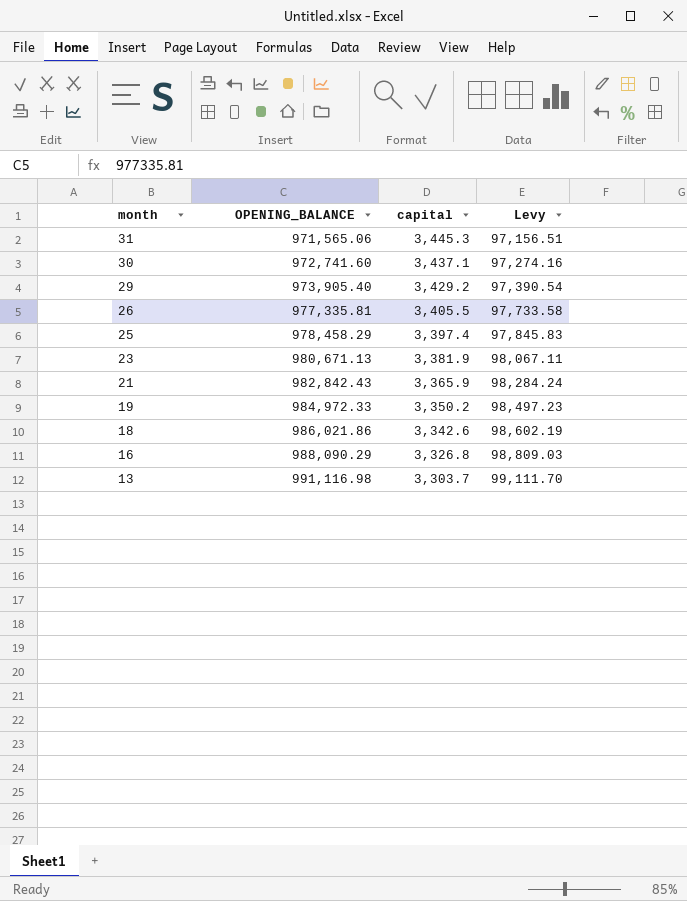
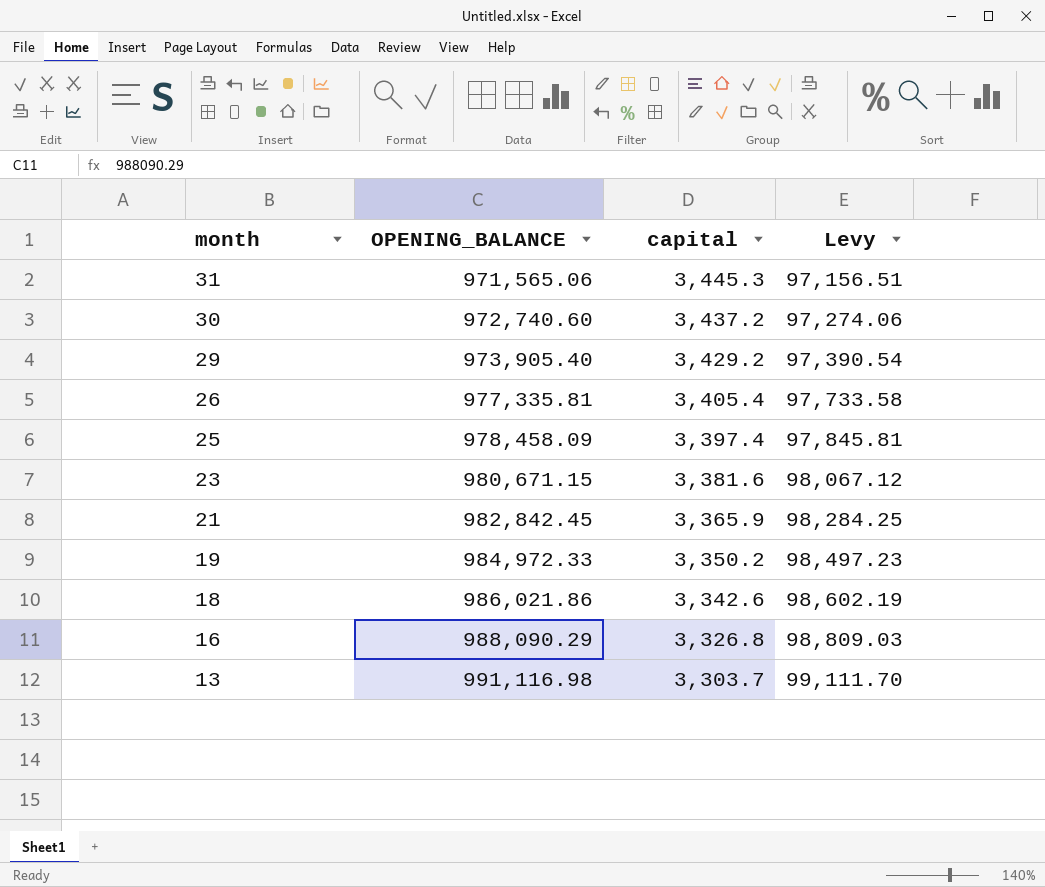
30 | OPENING_BALANCE: 972,741.60 -> 972,740.60
30 | capital: 3,437.1 -> 3,437.2
30 | Levy: 97,274.16 -> 97,274.06
26 | capital: 3,405.5 -> 3,405.4
25 | OPENING_BALANCE: 978,458.29 -> 978,458.09
25 | Levy: 97,845.83 -> 97,845.81
23 | OPENING_BALANCE: 980,671.13 -> 980,671.15
23 | capital: 3,381.9 -> 3,381.6
23 | Levy: 98,067.11 -> 98,067.12
21 | OPENING_BALANCE: 982,842.43 -> 982,842.45
21 | Levy: 98,284.24 -> 98,284.25

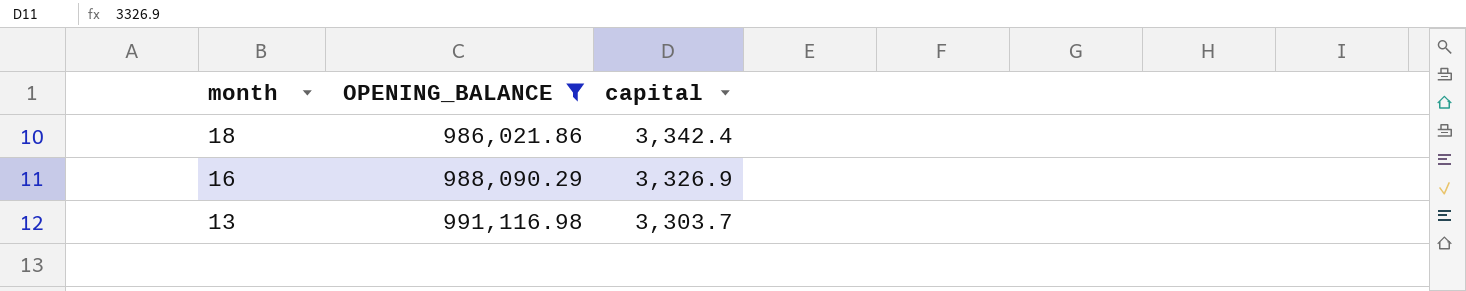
filter: none -> OPENING_BALANCE >= 986,021.86
column Levy | formula: [OPENING_BALANCE] * 0.1 -> none
18 | capital: 3,342.6 -> 3,342.4
16 | capital: 3,326.8 -> 3,326.9

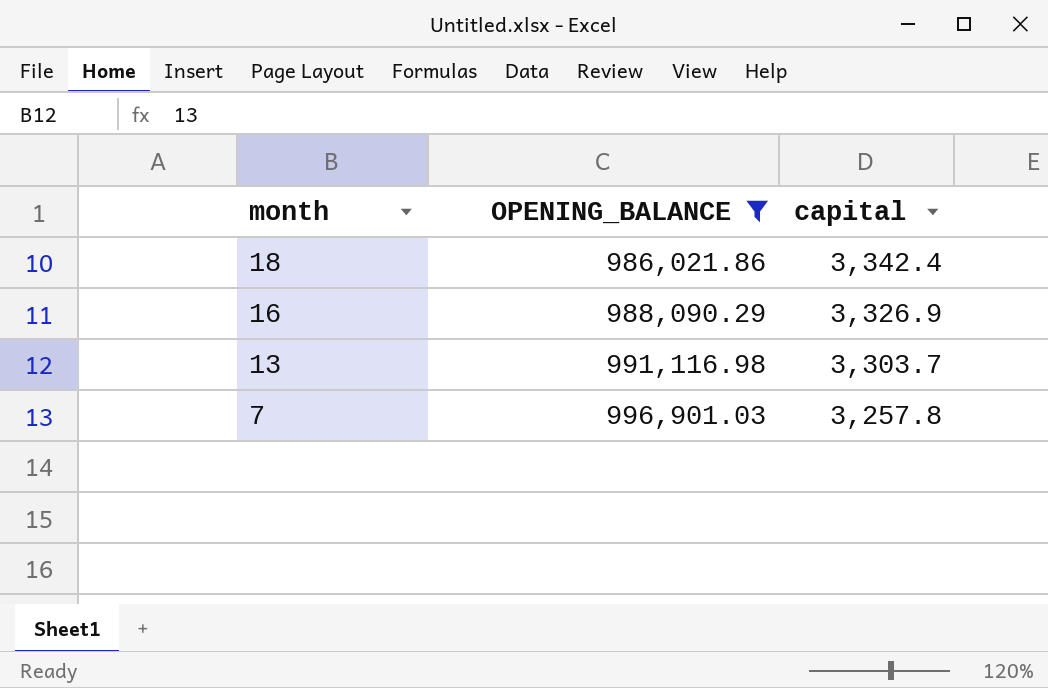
row 7: none -> 996,901.03 | 3,257.8

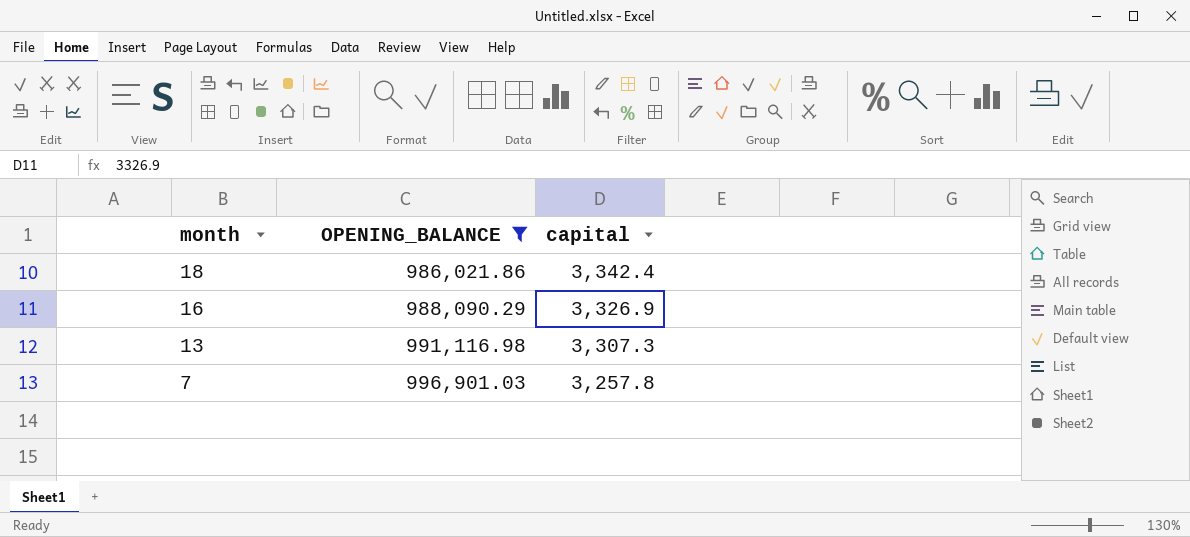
13 | capital: 3,303.7 -> 3,307.3

